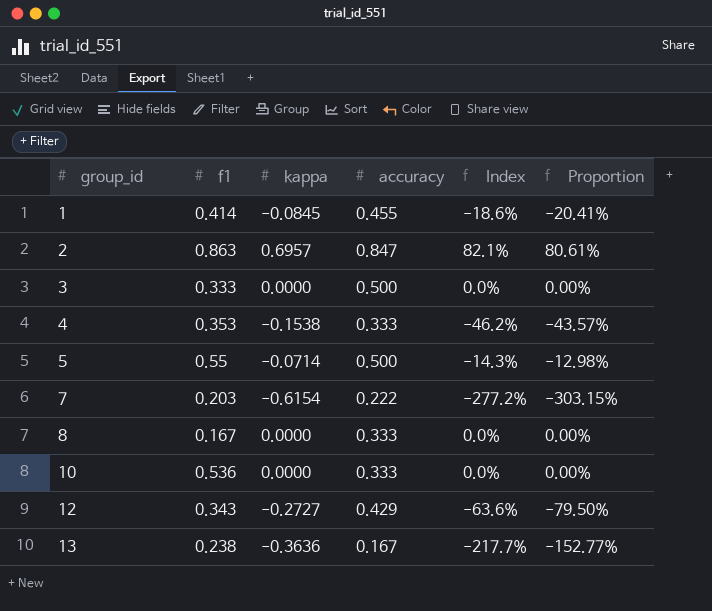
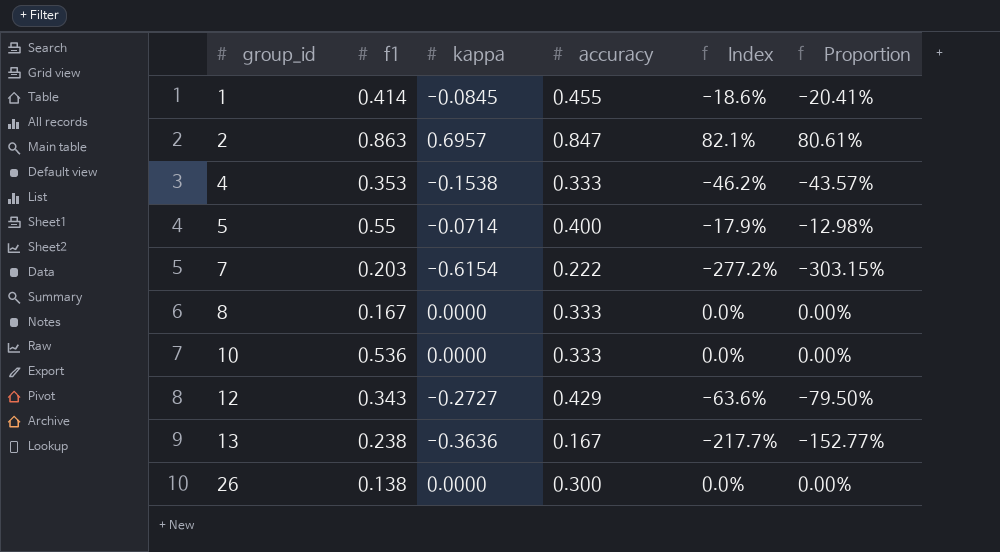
row 3: 0.333 | 0.0000 | 0.500 | 0.0% | 0.00% -> none
5 | accuracy: 0.500 -> 0.400
5 | Index: -14.3% -> -17.9%
row 26: none -> 0.138 | 0.0000 | 0.300 | 0.0% | 0.00%

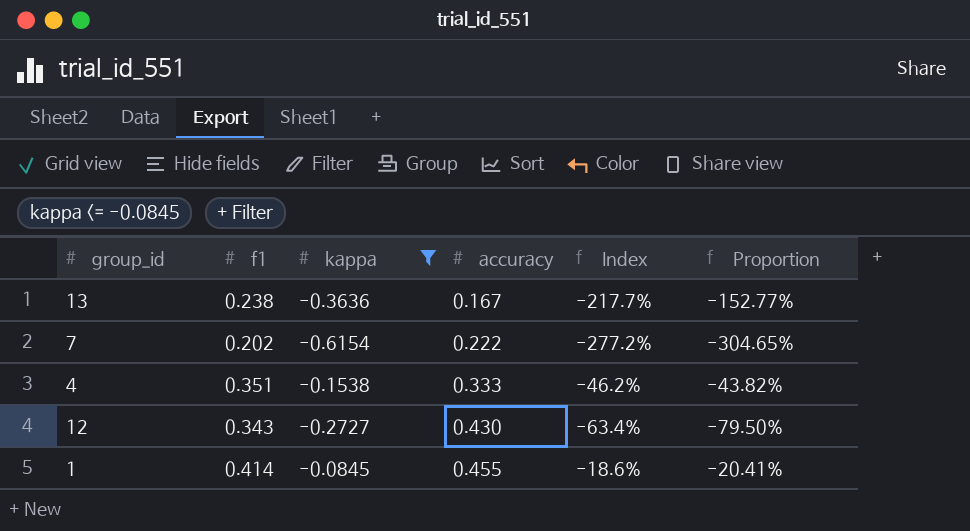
filter: none -> kappa <= -0.0845
row order: group_id ascending -> accuracy ascending
7 | f1: 0.203 -> 0.202
7 | Proportion: -303.15% -> -304.65%
4 | f1: 0.353 -> 0.351
4 | Proportion: -43.57% -> -43.82%
12 | accuracy: 0.429 -> 0.430
12 | Index: -63.6% -> -63.4%

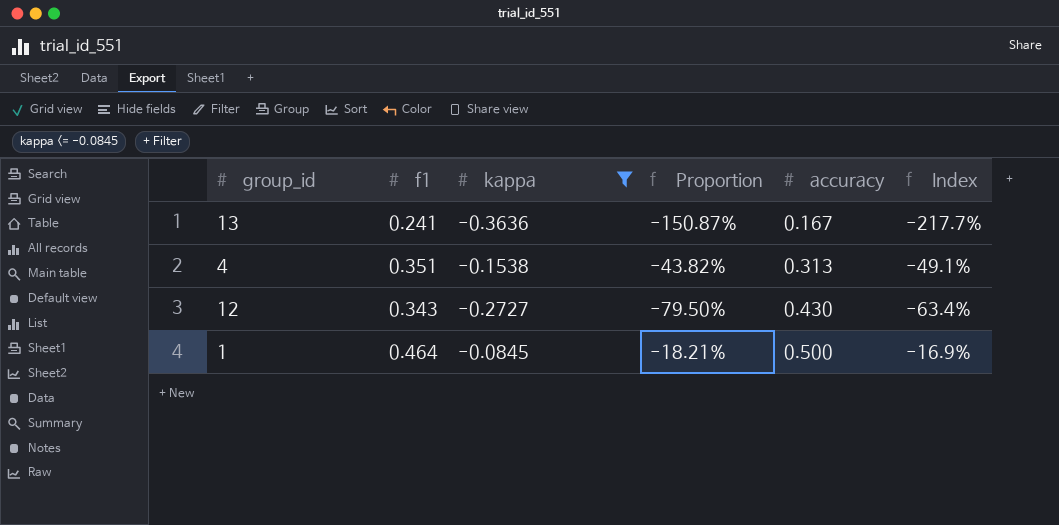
column Proportion | position: 6 -> 4
row 7: 0.202 | -0.6154 | 0.222 | -277.2% | -304.65% -> none
13 | f1: 0.238 -> 0.241
13 | Proportion: -152.77% -> -150.87%
4 | accuracy: 0.333 -> 0.313
4 | Index: -46.2% -> -49.1%
1 | f1: 0.414 -> 0.464
1 | Proportion: -20.41% -> -18.21%
1 | accuracy: 0.455 -> 0.500
1 | Index: -18.6% -> -16.9%

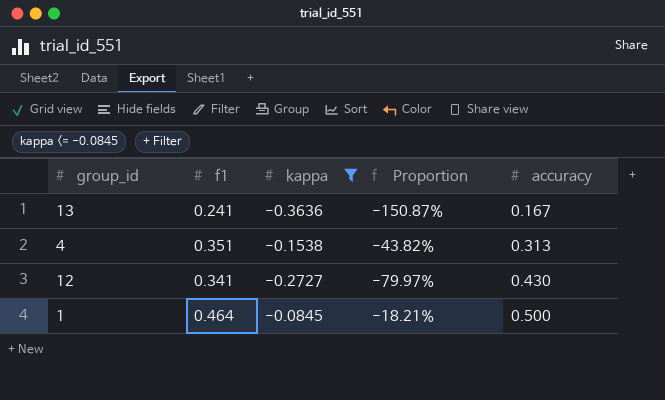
column Index | formula: [kappa] / [accuracy] -> none
12 | f1: 0.343 -> 0.341
12 | Proportion: -79.50% -> -79.97%

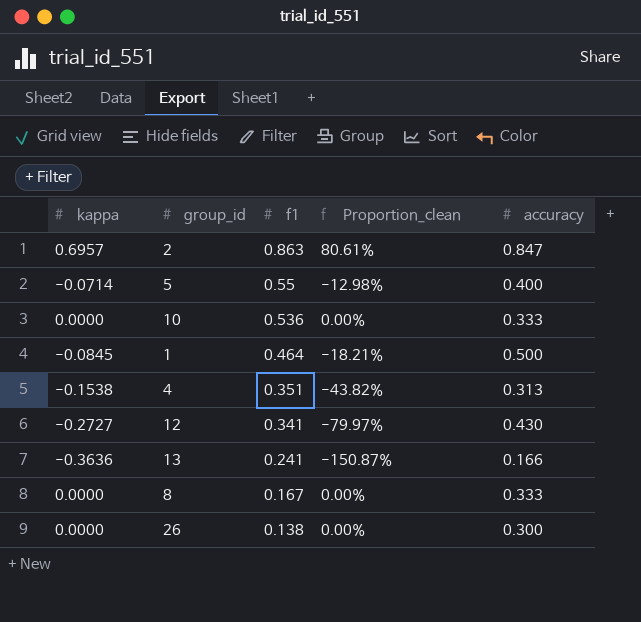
filter: kappa <= -0.0845 -> none
row order: accuracy ascending -> f1 descending
column kappa | position: 3 -> 1
column name: Proportion -> Proportion_clean
13 | accuracy: 0.167 -> 0.166

